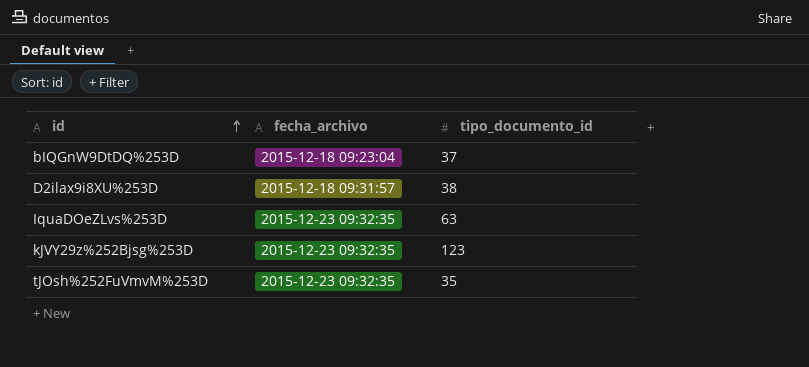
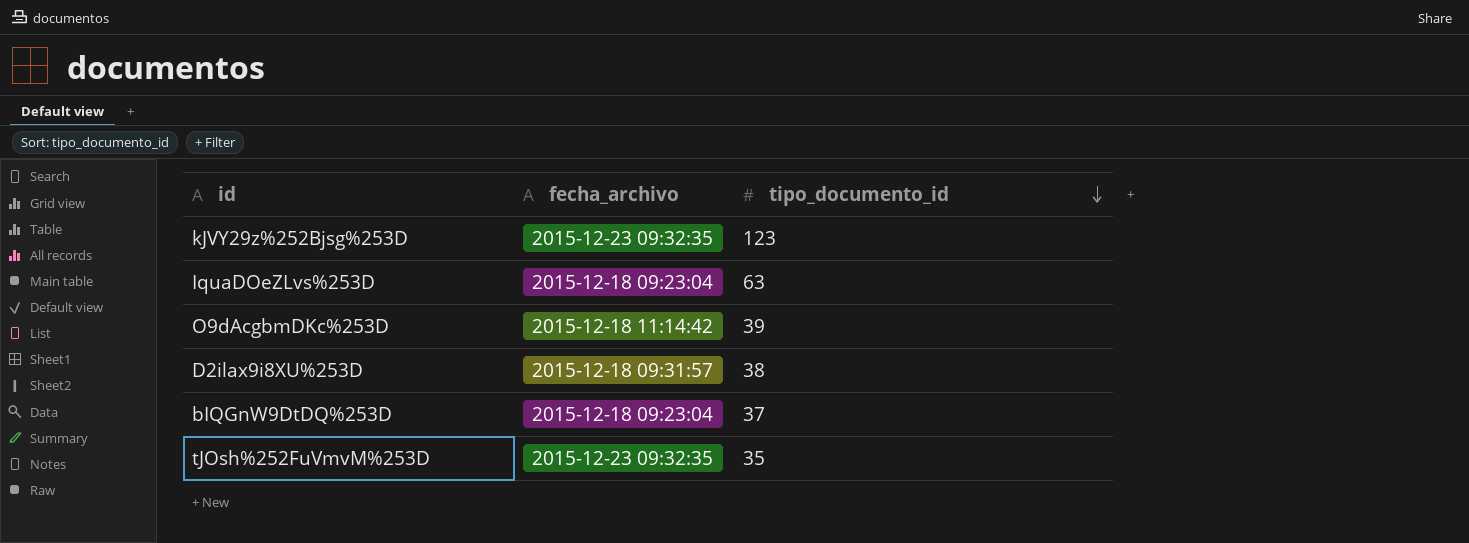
row order: id ascending -> tipo_documento_id descending
IquaDOeZLvs%253D | fecha_archivo: 2015-12-23 09:32:35 -> 2015-12-18 09:23:04
row O9dAcgbmDKc%253D: none -> 2015-12-18 11:14:42 | 39

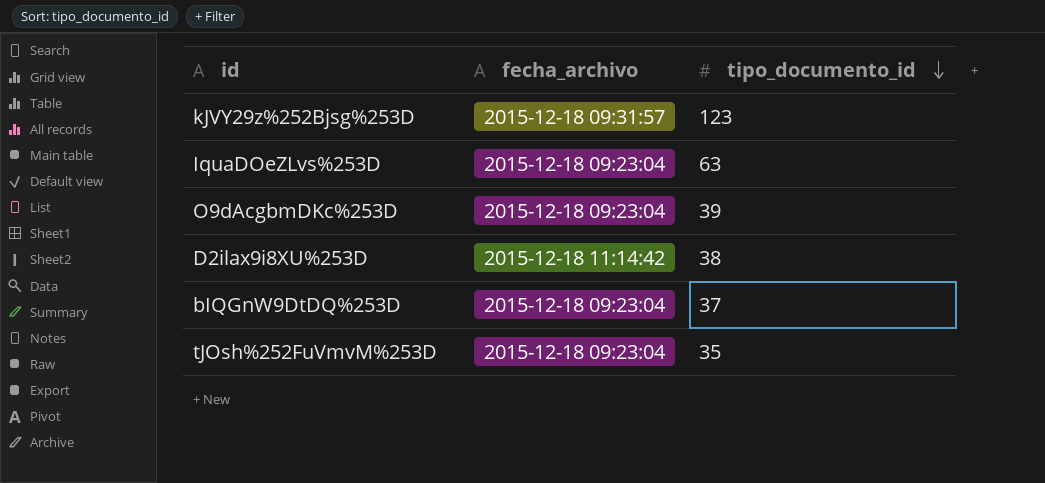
kJVY29z%252Bjsg%253D | fecha_archivo: 2015-12-23 09:32:35 -> 2015-12-18 09:31:57
O9dAcgbmDKc%253D | fecha_archivo: 2015-12-18 11:14:42 -> 2015-12-18 09:23:04
D2ilax9i8XU%253D | fecha_archivo: 2015-12-18 09:31:57 -> 2015-12-18 11:14:42
tJOsh%252FuVmvM%253D | fecha_archivo: 2015-12-23 09:32:35 -> 2015-12-18 09:23:04

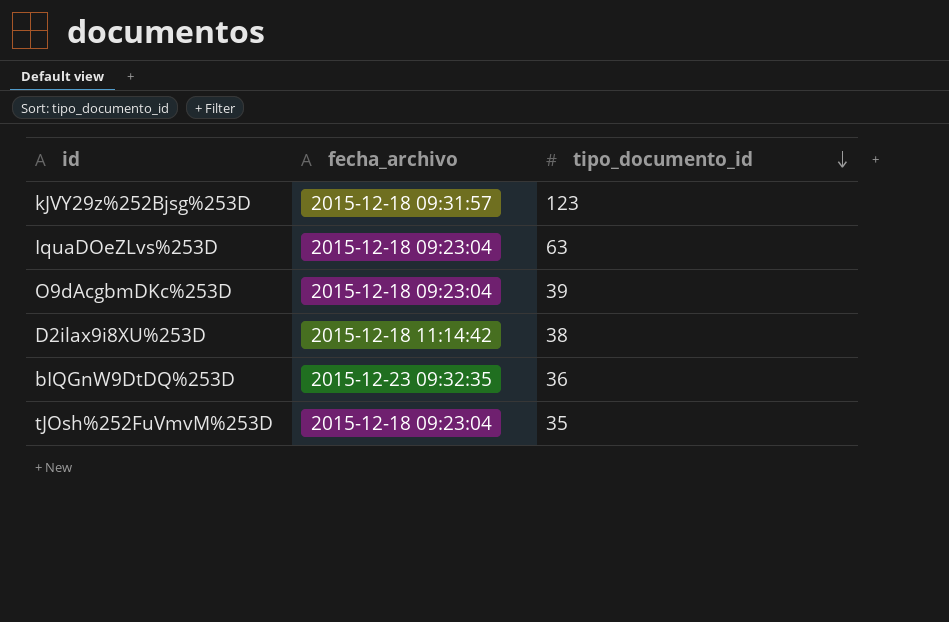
bIQGnW9DtDQ%253D | fecha_archivo: 2015-12-18 09:23:04 -> 2015-12-23 09:32:35
bIQGnW9DtDQ%253D | tipo_documento_id: 37 -> 36

